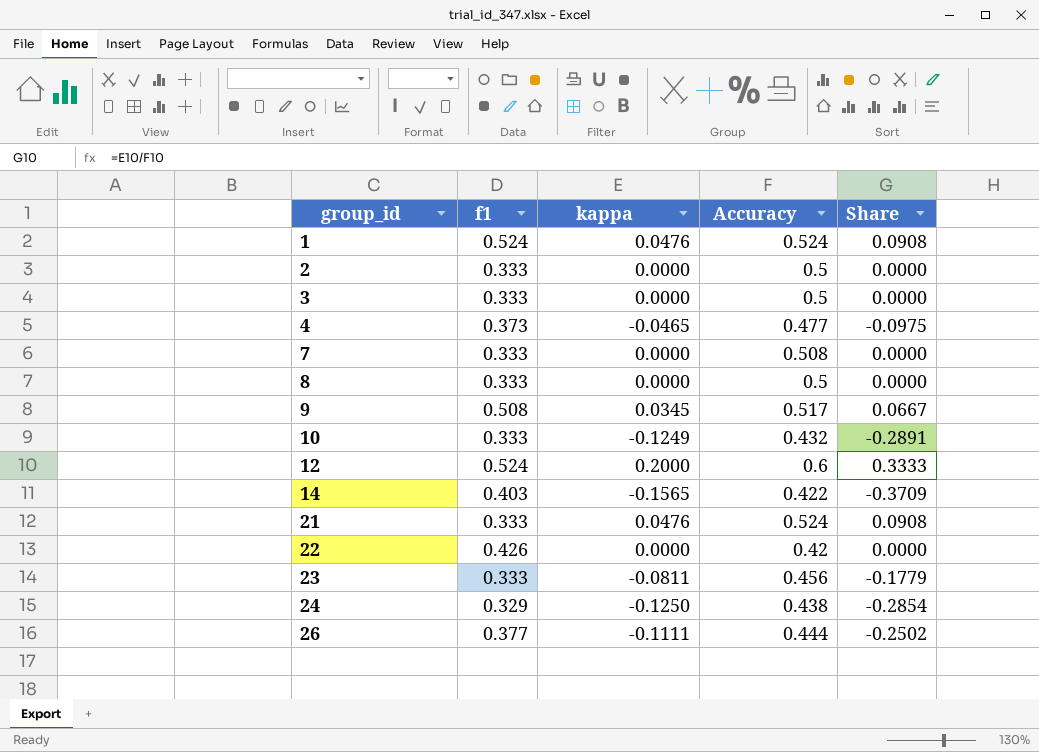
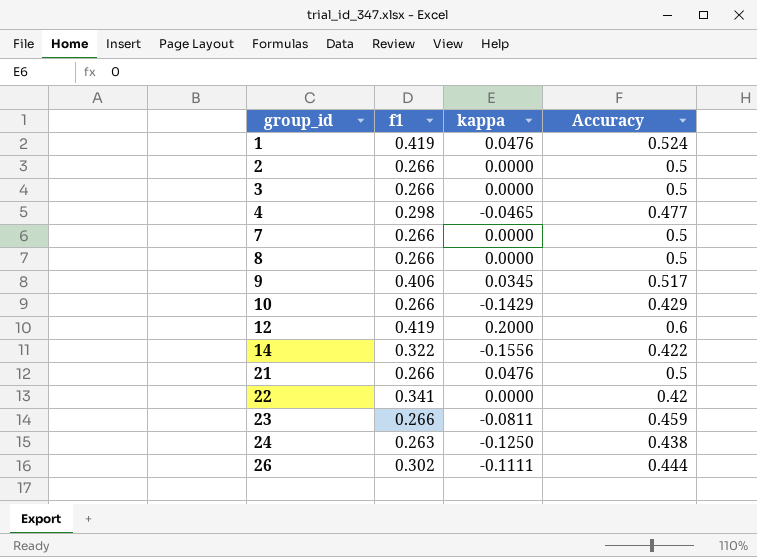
column Share | formula: [kappa] / [Accuracy] -> none
1 | f1: 0.524 -> 0.419
2 | f1: 0.333 -> 0.266
3 | f1: 0.333 -> 0.266
4 | f1: 0.373 -> 0.298
7 | f1: 0.333 -> 0.266
7 | Accuracy: 0.508 -> 0.5
8 | f1: 0.333 -> 0.266
9 | f1: 0.508 -> 0.406
10 | f1: 0.333 -> 0.266
10 | kappa: -0.1249 -> -0.1429
10 | Accuracy: 0.432 -> 0.429
12 | f1: 0.524 -> 0.419
14 | f1: 0.403 -> 0.322
14 | kappa: -0.1565 -> -0.1556
21 | f1: 0.333 -> 0.266
21 | Accuracy: 0.524 -> 0.5
22 | f1: 0.426 -> 0.341
23 | f1: 0.333 -> 0.266
23 | Accuracy: 0.456 -> 0.459
24 | f1: 0.329 -> 0.263
26 | f1: 0.377 -> 0.302

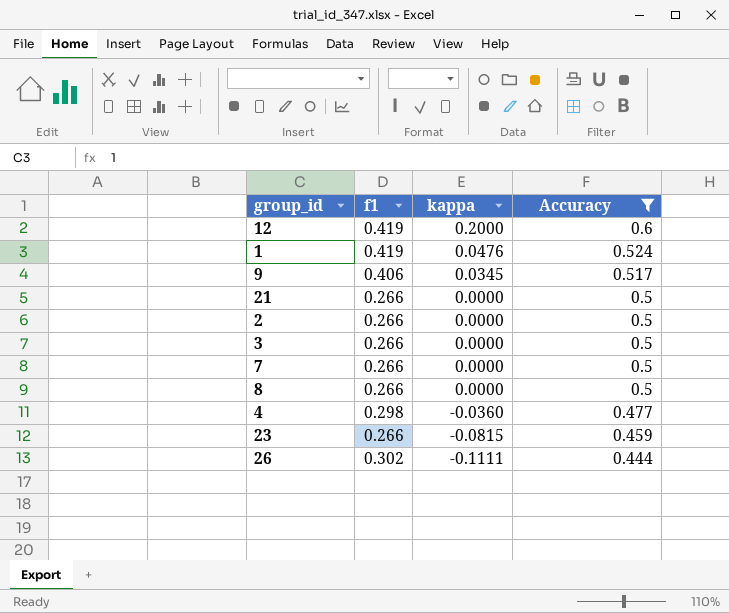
filter: none -> Accuracy >= 0.444
row order: group_id ascending -> kappa descending
21 | kappa: 0.0476 -> 0.0000
4 | kappa: -0.0465 -> -0.0360
23 | kappa: -0.0811 -> -0.0815

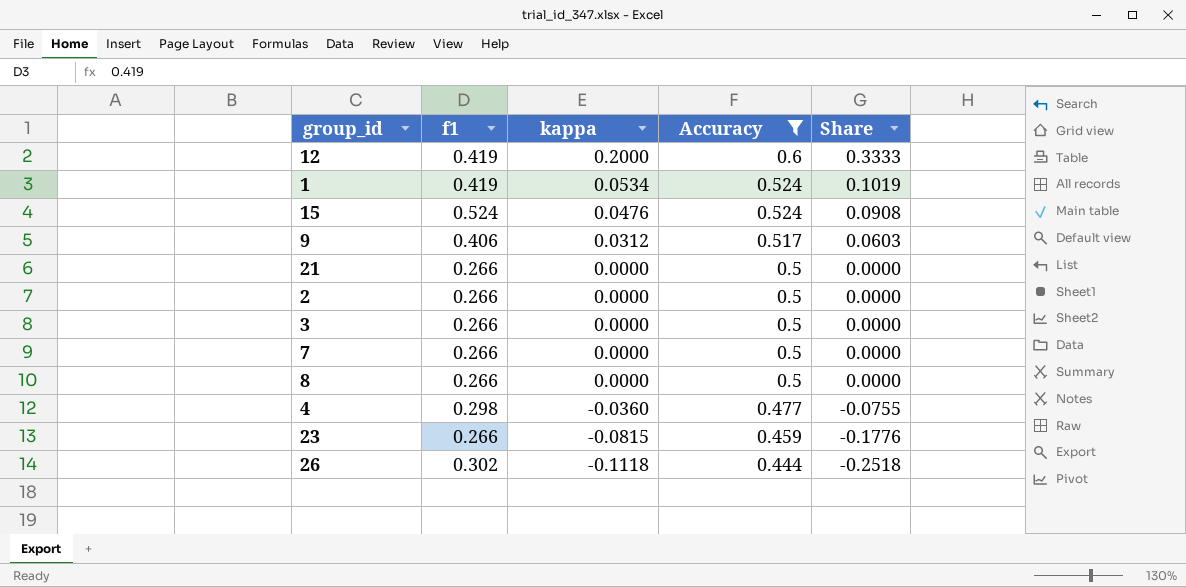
column Share | formula: none -> [kappa] / [Accuracy]
1 | kappa: 0.0476 -> 0.0534
row 15: none -> 0.524 | 0.0476 | 0.524 | 0.0908
9 | kappa: 0.0345 -> 0.0312
26 | kappa: -0.1111 -> -0.1118

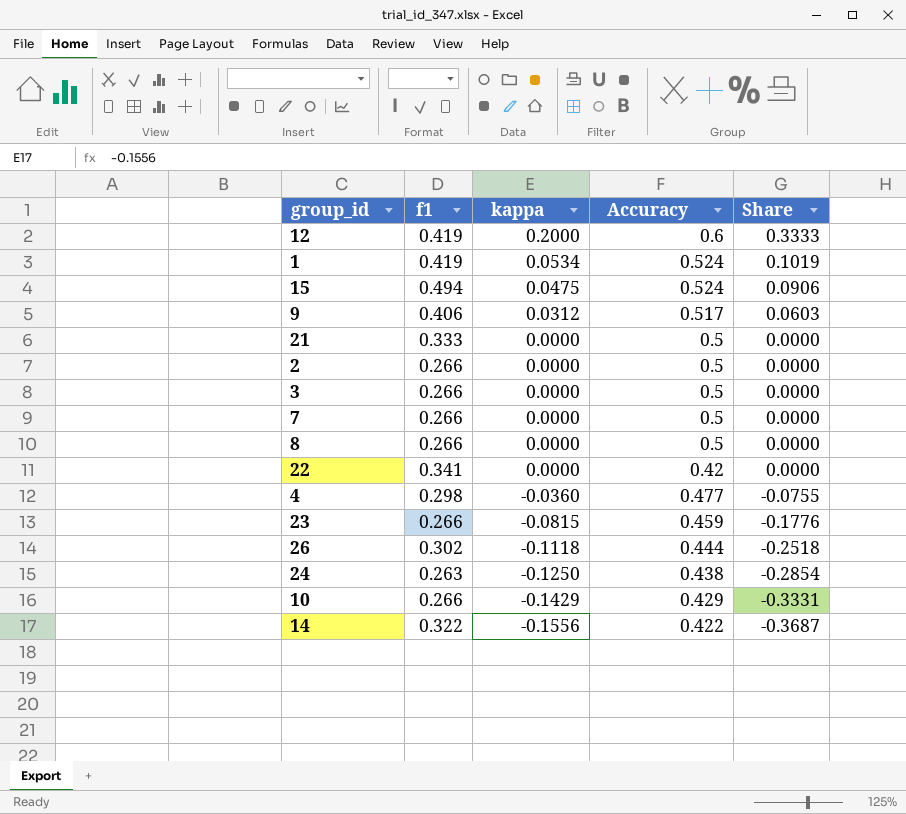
filter: Accuracy >= 0.444 -> none
15 | f1: 0.524 -> 0.494
15 | kappa: 0.0476 -> 0.0475
15 | Share: 0.0908 -> 0.0906
21 | f1: 0.266 -> 0.333

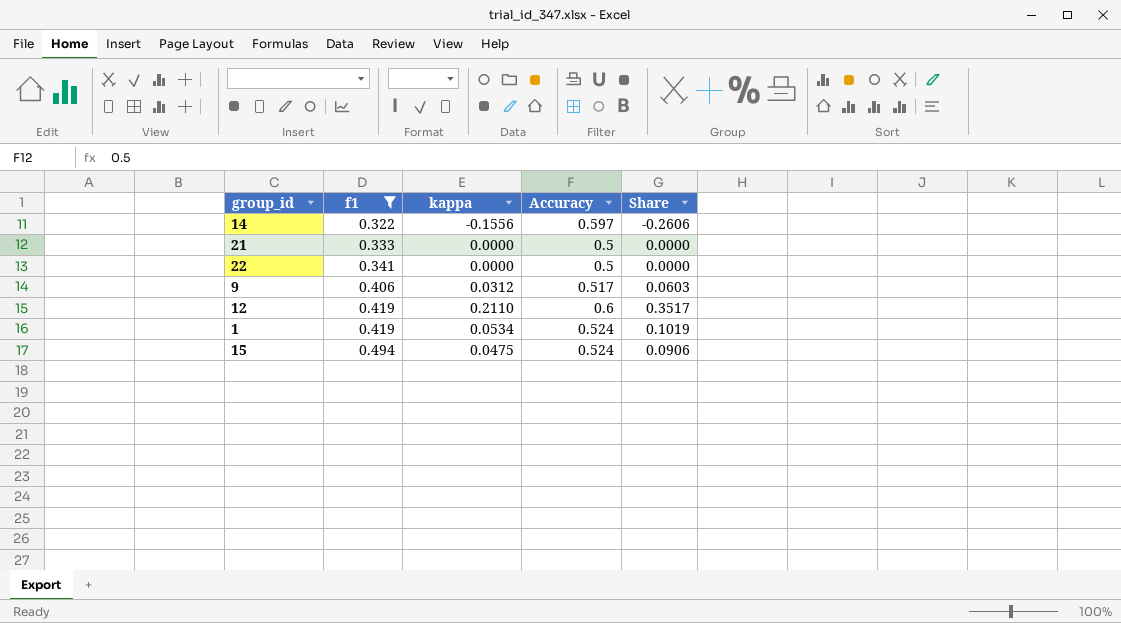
filter: none -> f1 >= 0.322
row order: kappa descending -> f1 ascending
14 | Accuracy: 0.422 -> 0.597
14 | Share: -0.3687 -> -0.2606
22 | Accuracy: 0.42 -> 0.5
12 | kappa: 0.2000 -> 0.2110
12 | Share: 0.3333 -> 0.3517

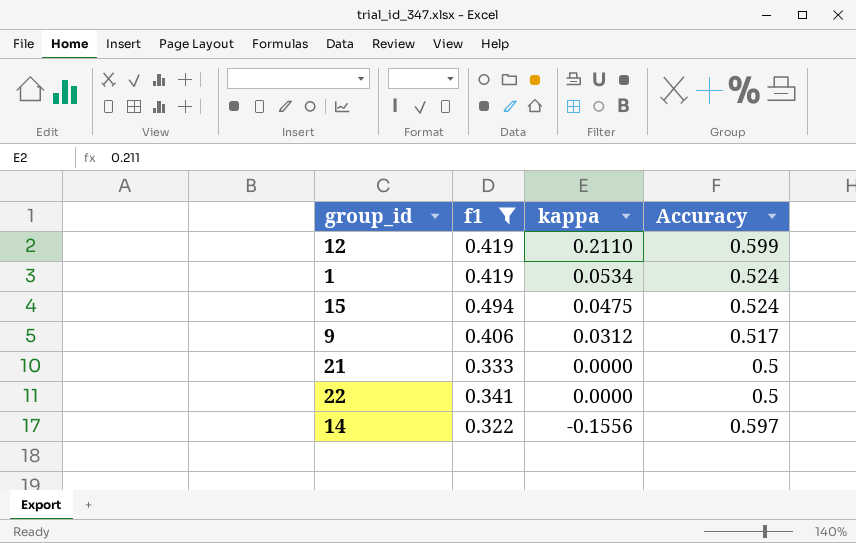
row order: f1 ascending -> kappa descending
column Share | formula: [kappa] / [Accuracy] -> none
12 | Accuracy: 0.6 -> 0.599

